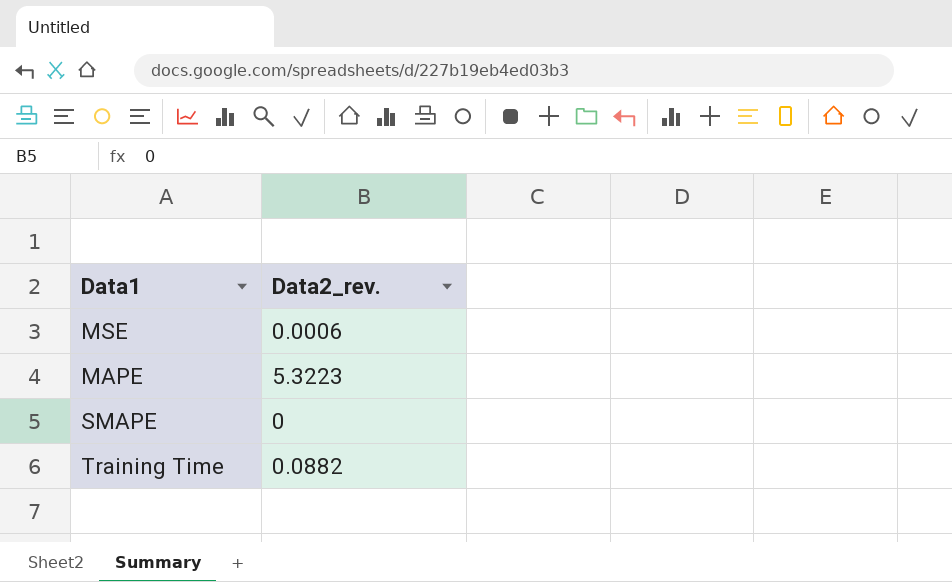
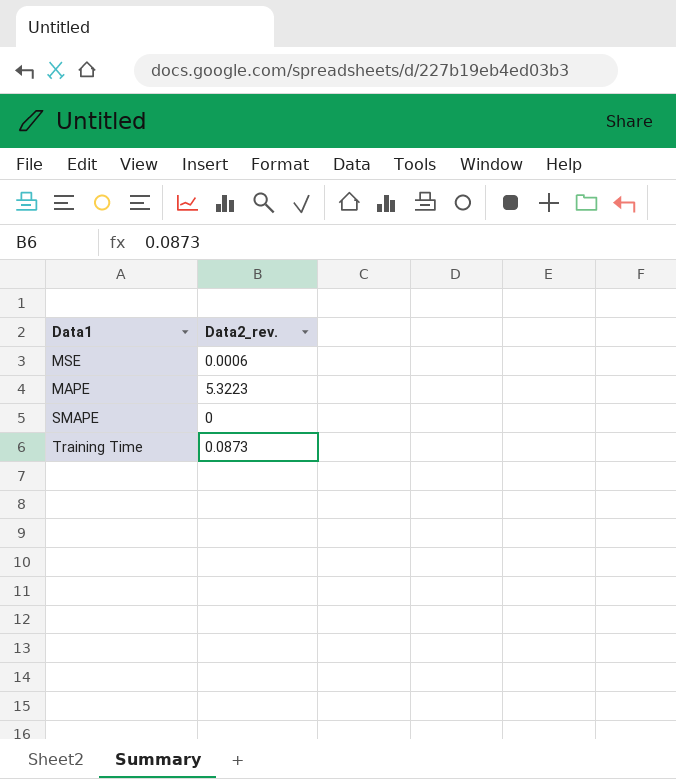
Training Time | Data2_rev.: 0.0882 -> 0.0873

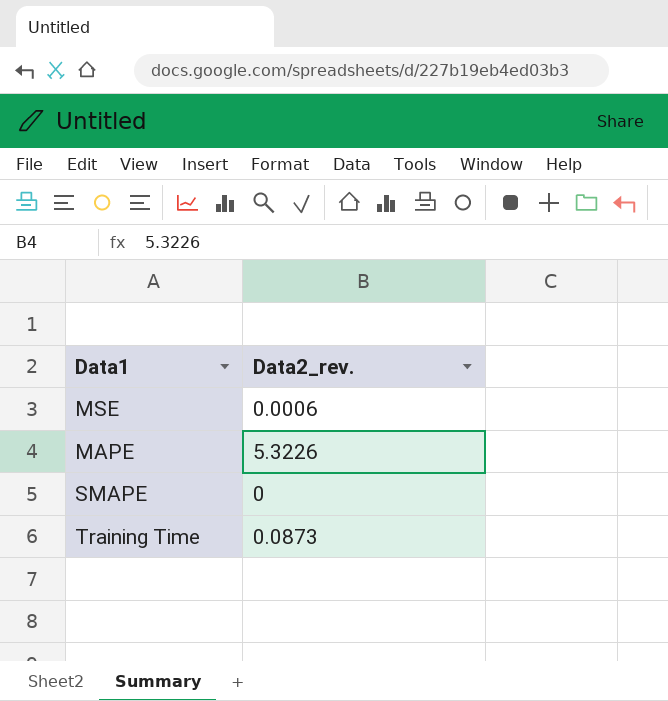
MAPE | Data2_rev.: 5.3223 -> 5.3226

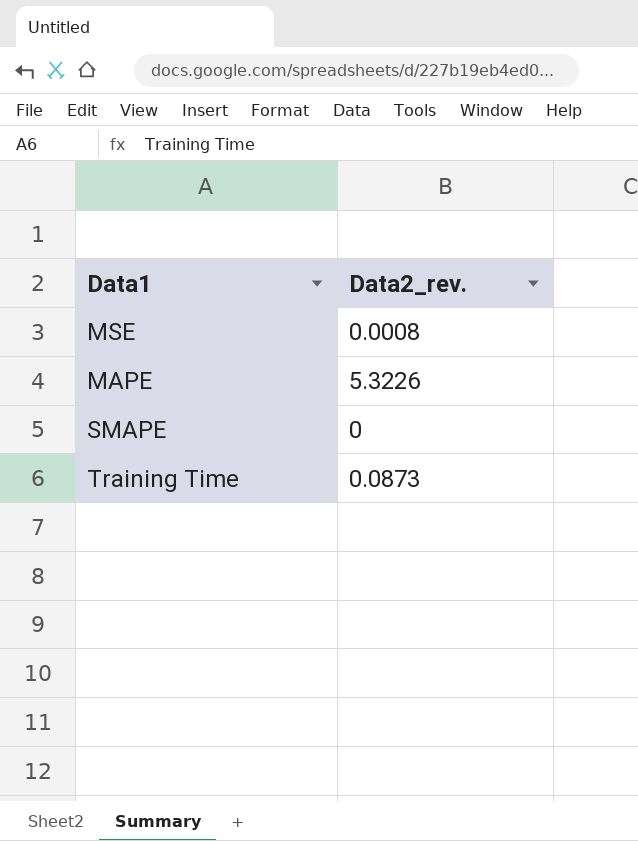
MSE | Data2_rev.: 0.0006 -> 0.0008

